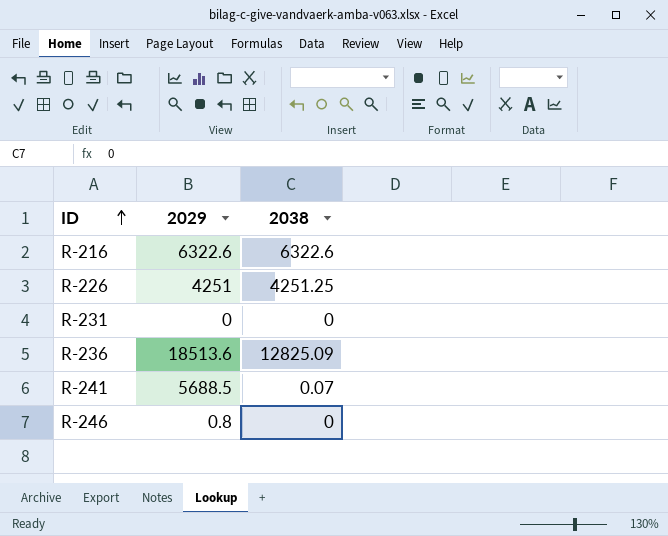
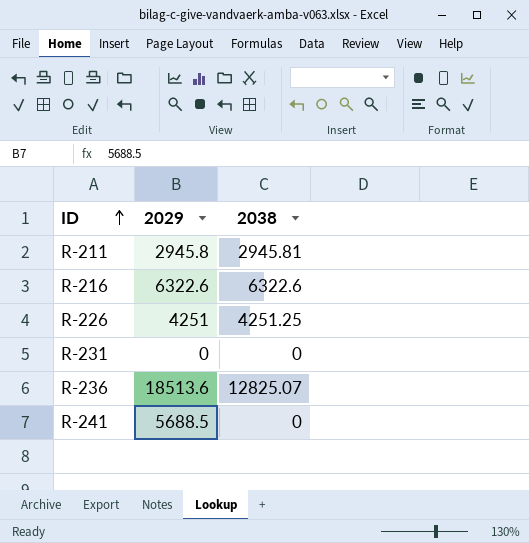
row R-246: 0.8 | 0 -> none
row R-211: none -> 2945.8 | 2945.81
R-236 | 2038: 12825.09 -> 12825.07
R-241 | 2038: 0.07 -> 0

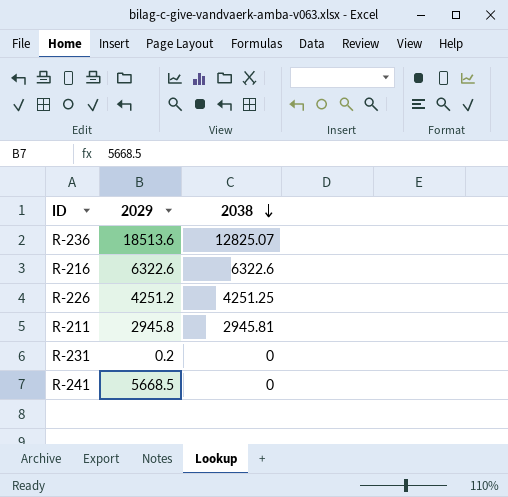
row order: ID ascending -> 2038 descending
R-226 | 2029: 4251 -> 4251.2
R-231 | 2029: 0 -> 0.2
R-241 | 2029: 5688.5 -> 5668.5

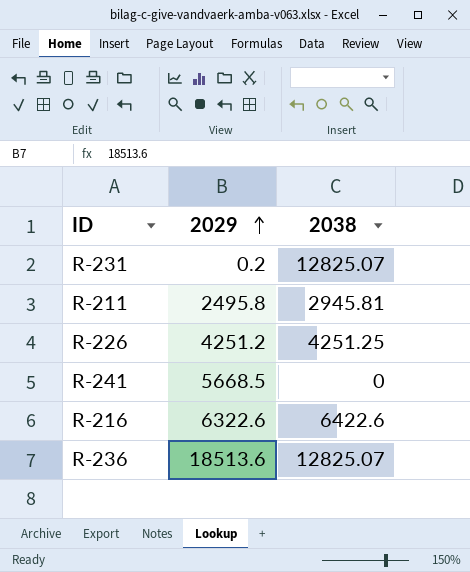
row order: 2038 descending -> 2029 ascending
R-231 | 2038: 0 -> 12825.07
R-211 | 2029: 2945.8 -> 2495.8
R-216 | 2038: 6322.6 -> 6422.6

